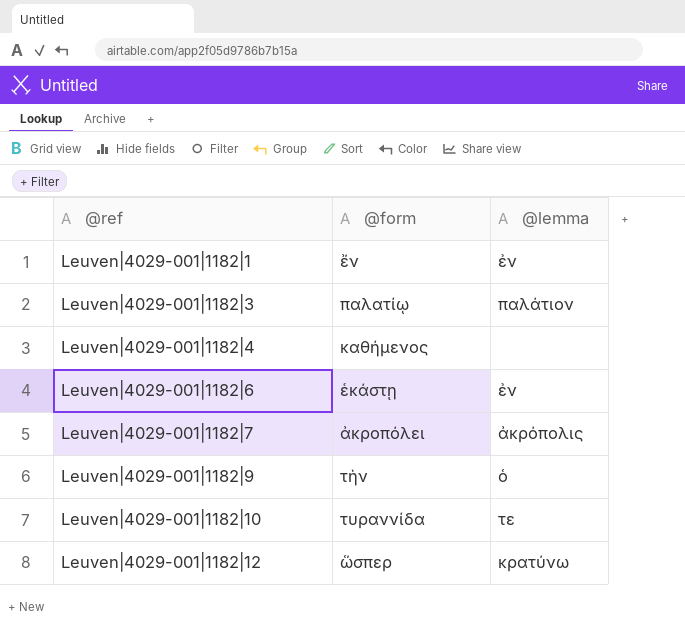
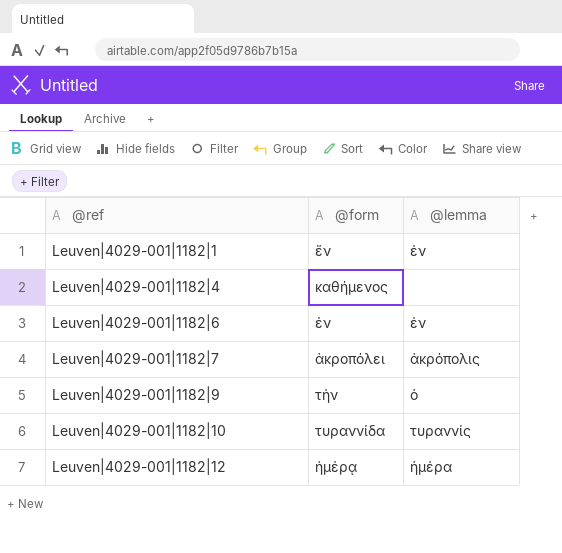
row Leuven|4029-001|1182|3: παλατίῳ | παλάτιον -> none
Leuven|4029-001|1182|6 | @form: ἑκάστῃ -> ἐν
Leuven|4029-001|1182|10 | @lemma: τε -> τυραννίς
Leuven|4029-001|1182|12 | @form: ὥσπερ -> ἡμέρᾳ
Leuven|4029-001|1182|12 | @lemma: κρατύνω -> ἡμέρα

